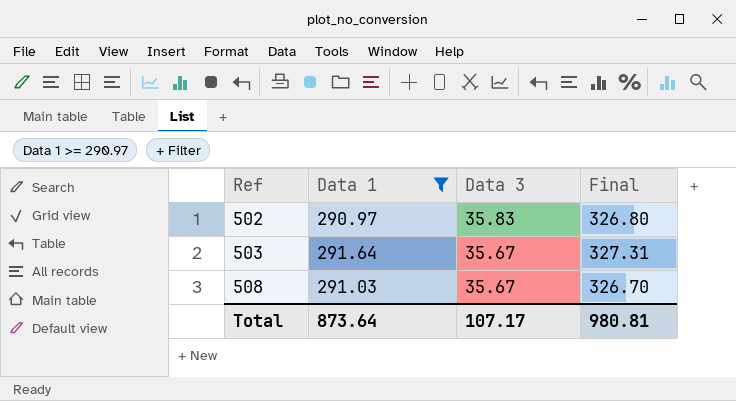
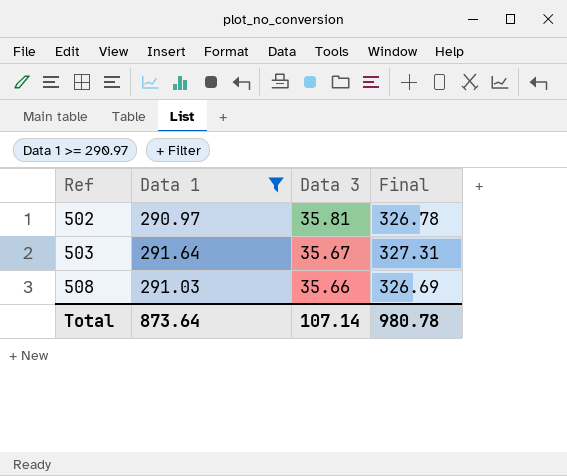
502 | Data 3: 35.83 -> 35.81
502 | Final: 326.80 -> 326.78
508 | Data 3: 35.67 -> 35.66
508 | Final: 326.70 -> 326.69
Total | Data 3: 107.17 -> 107.14
Total | Final: 980.81 -> 980.78

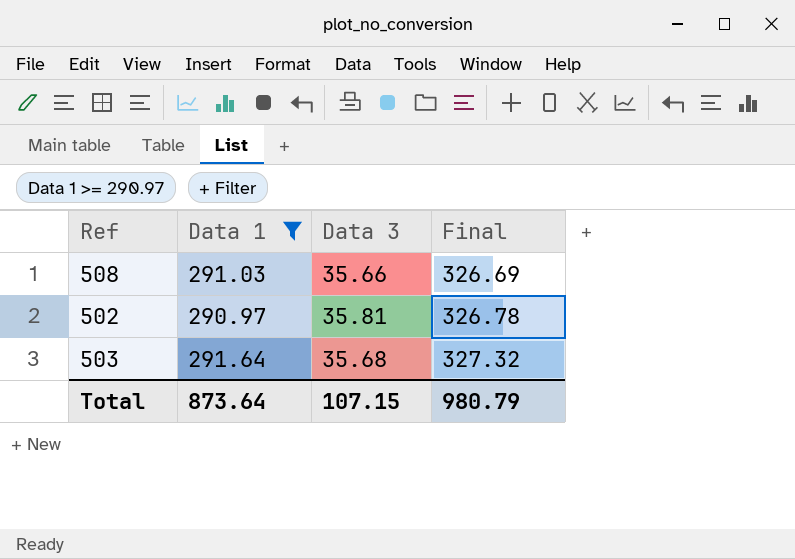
row order: Ref ascending -> Final ascending
503 | Data 3: 35.67 -> 35.68
503 | Final: 327.31 -> 327.32
Total | Data 3: 107.14 -> 107.15
Total | Final: 980.78 -> 980.79

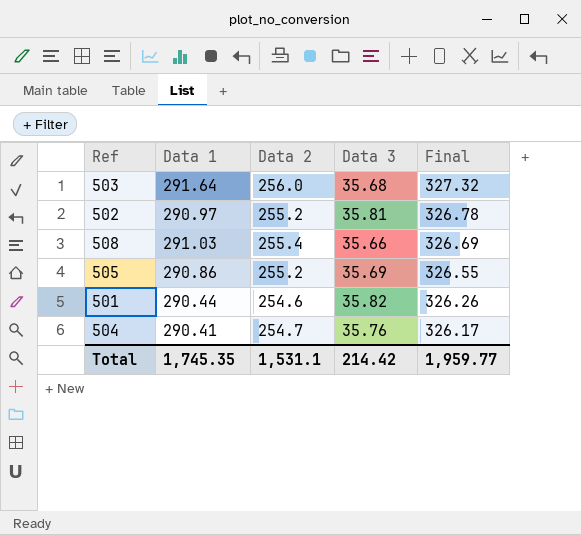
filter: Data 1 >= 290.97 -> none
row order: Final ascending -> Final descending
column Data 2 | formula: none -> [Data 1] - [Data 3]
Total | Data 1: 873.64 -> 1,745.35
Total | Data 3: 107.15 -> 214.42
Total | Final: 980.79 -> 1,959.77

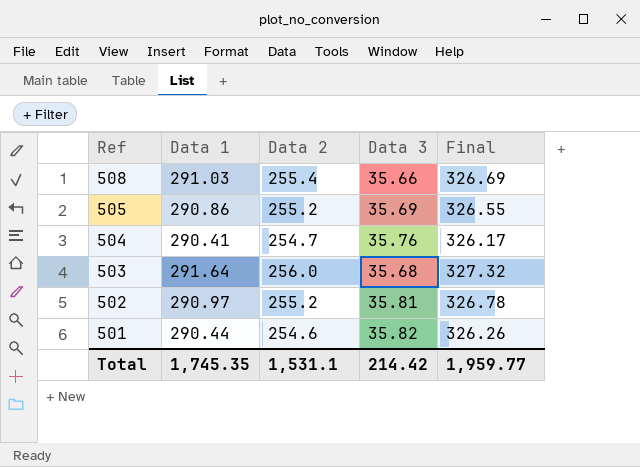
row order: Final descending -> Ref descending

